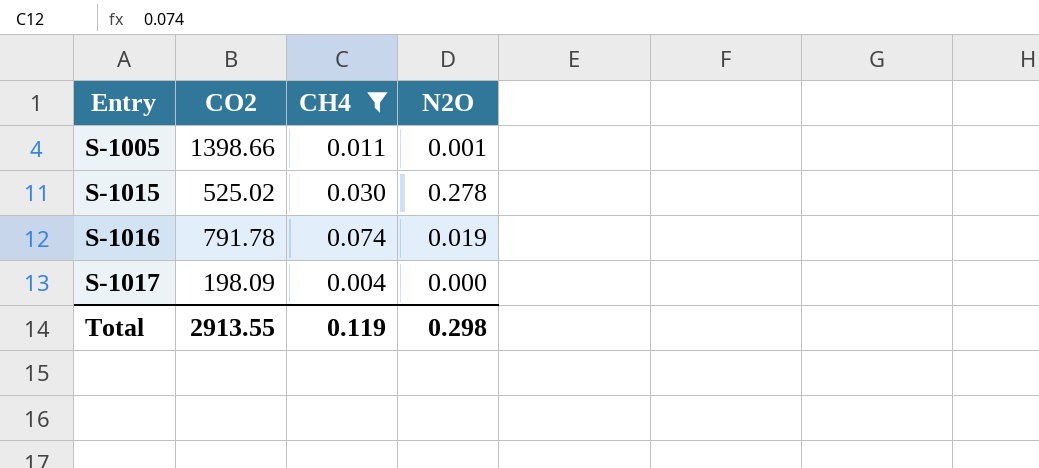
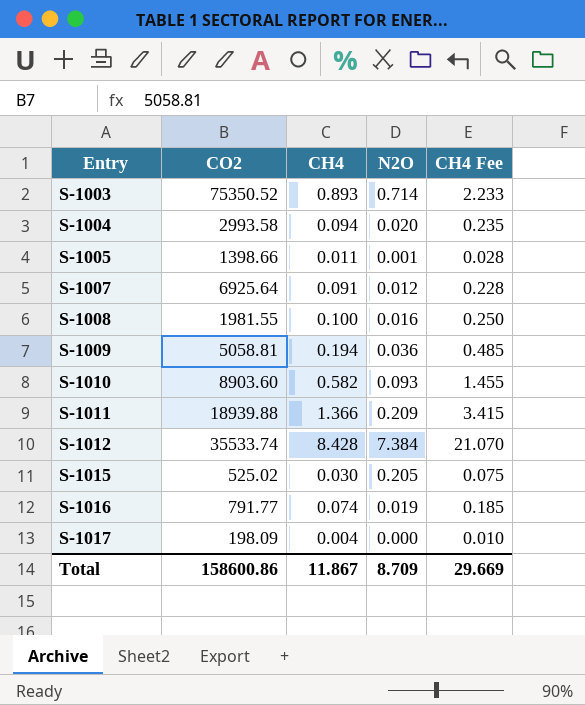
filter: CH4 <= 0.074 -> none
column CH4 Fee | formula: none -> [CH4] * 2.5
S-1015 | N2O: 0.278 -> 0.205
S-1016 | CO2: 791.78 -> 791.77
Total | CO2: 2913.55 -> 158600.86
Total | CH4: 0.119 -> 11.867
Total | N2O: 0.298 -> 8.709

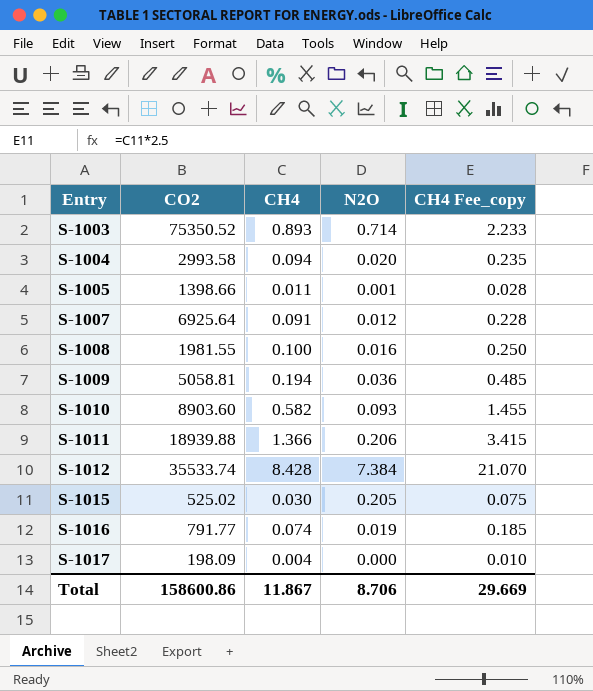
column name: CH4 Fee -> CH4 Fee_copy
S-1011 | N2O: 0.209 -> 0.206
Total | N2O: 8.709 -> 8.706

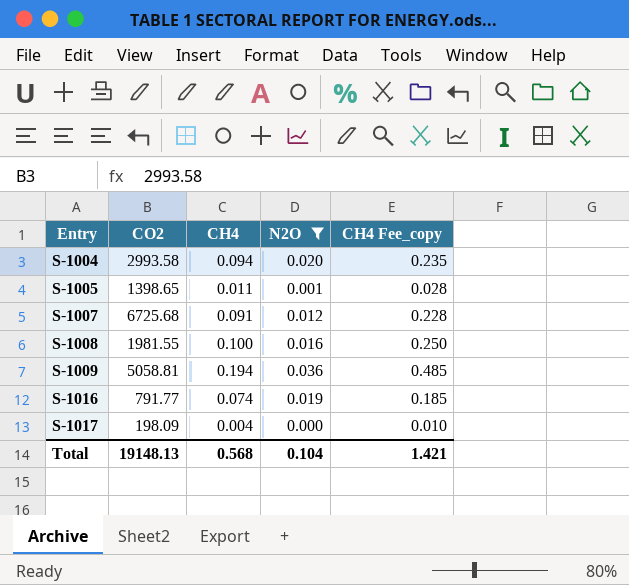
filter: none -> N2O <= 0.036
S-1005 | CO2: 1398.66 -> 1398.65
S-1007 | CO2: 6925.64 -> 6725.68
Total | CO2: 158600.86 -> 19148.13
Total | CH4: 11.867 -> 0.568
Total | N2O: 8.706 -> 0.104
Total | CH4 Fee_copy: 29.669 -> 1.421

